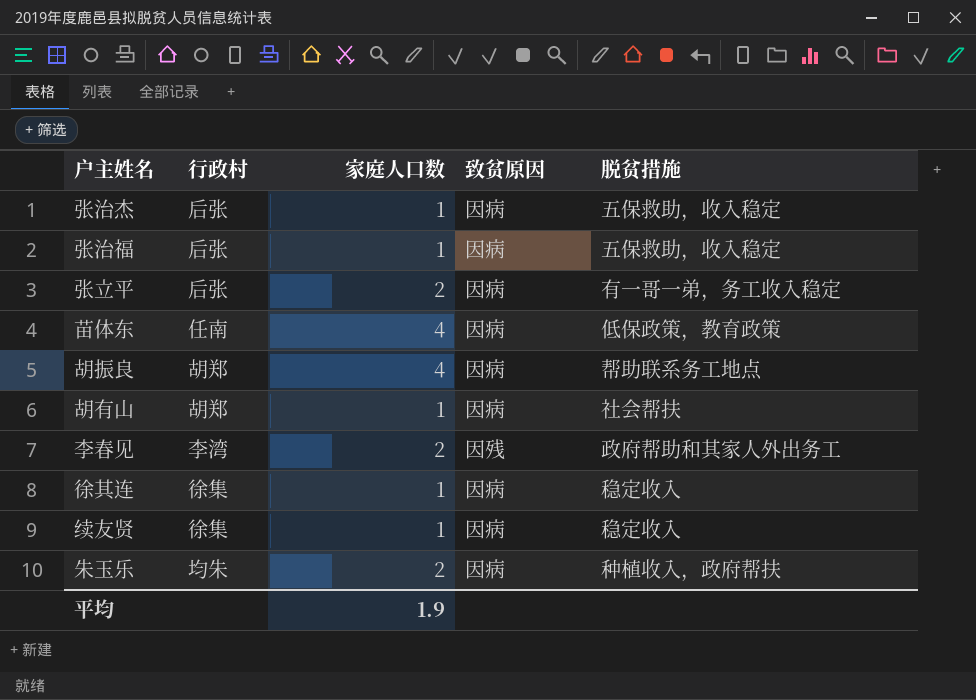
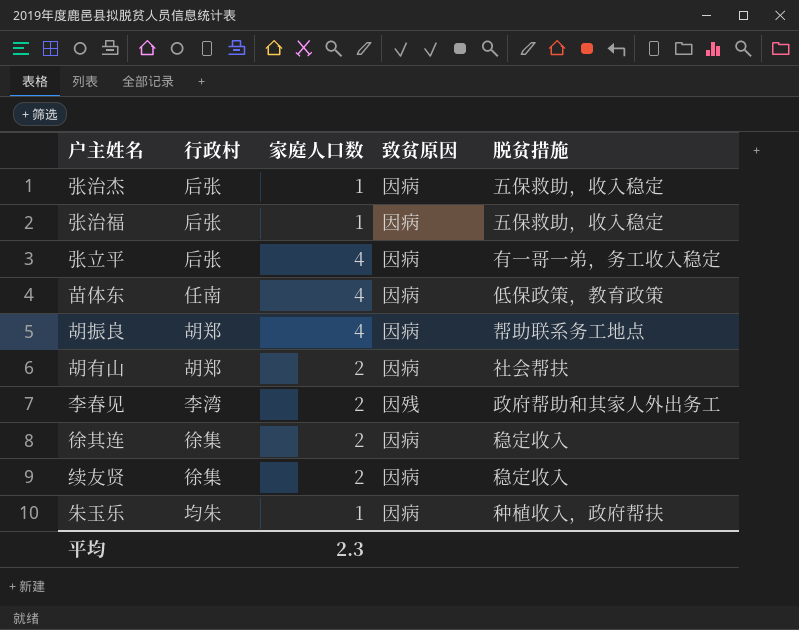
张立平 | 家庭人口数: 2 -> 4
胡有山 | 家庭人口数: 1 -> 2
徐其连 | 家庭人口数: 1 -> 2
续友贤 | 家庭人口数: 1 -> 2
朱玉乐 | 家庭人口数: 2 -> 1
平均 | 家庭人口数: 1.9 -> 2.3

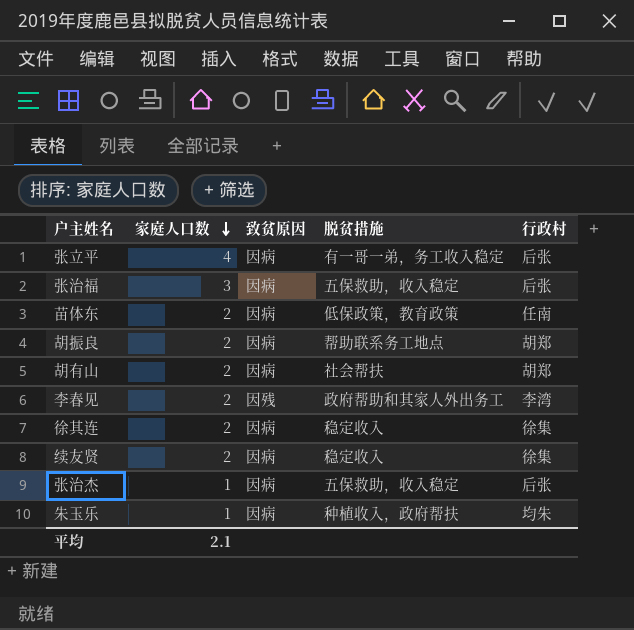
row order: none -> 家庭人口数 descending
column 行政村 | position: 2 -> 5
张治福 | 家庭人口数: 1 -> 3
苗体东 | 家庭人口数: 4 -> 2
胡振良 | 家庭人口数: 4 -> 2
平均 | 家庭人口数: 2.3 -> 2.1

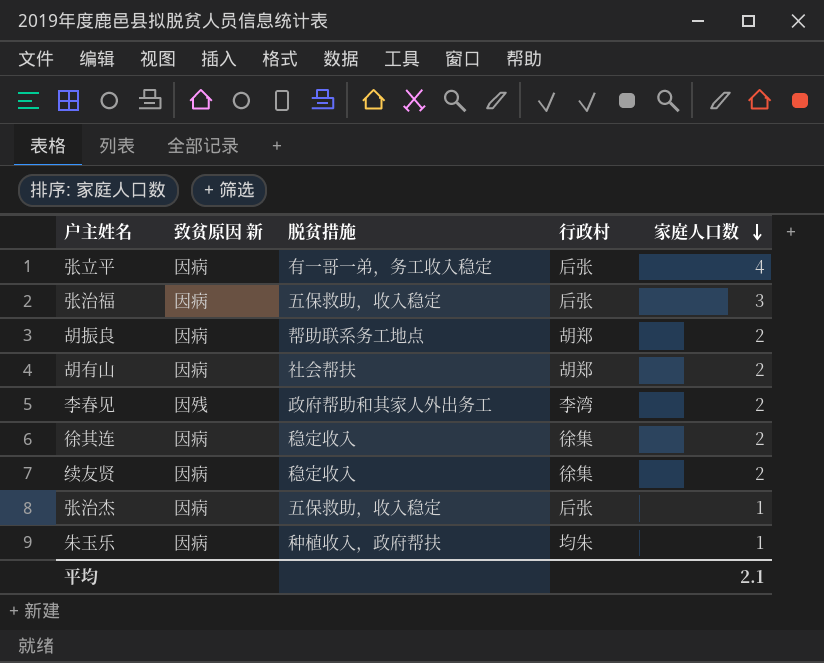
column name: 致贫原因 -> 致贫原因 新
column 家庭人口数 | position: 2 -> 5
row 苗体东: 2 | 因病 | 低保政策，教育政策 | 任南 -> none

